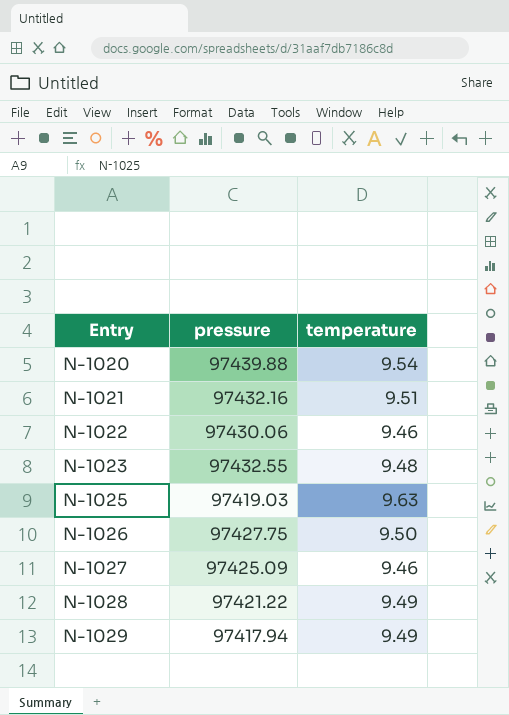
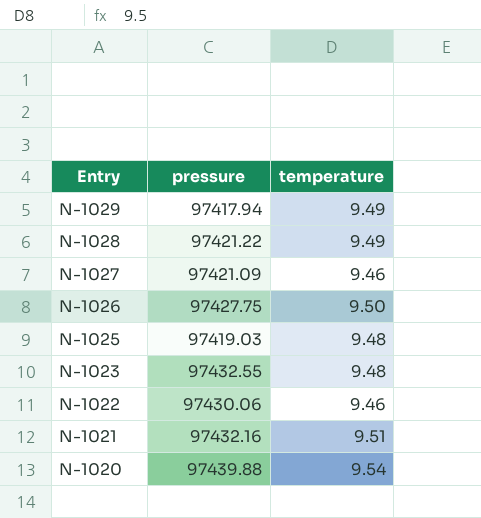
row order: Entry ascending -> Entry descending
N-1027 | pressure: 97425.09 -> 97421.09
N-1025 | temperature: 9.63 -> 9.48

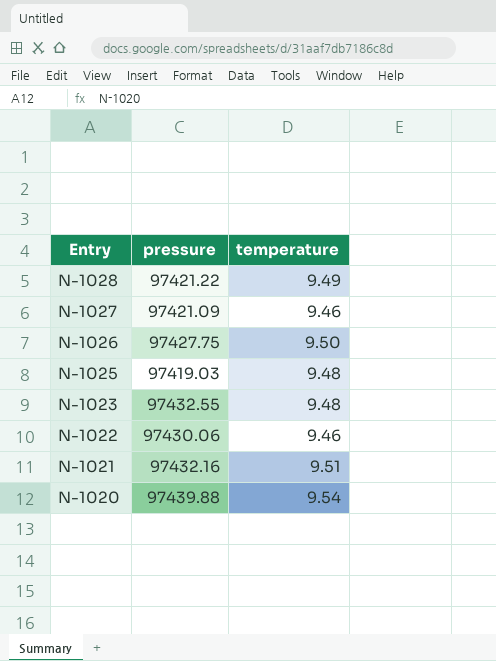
row N-1029: 97417.94 | 9.49 -> none

